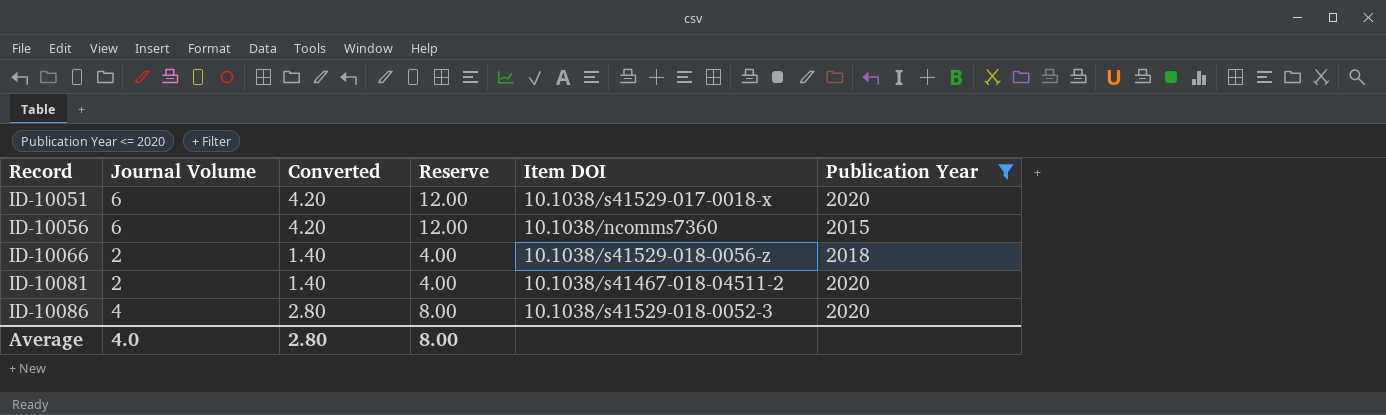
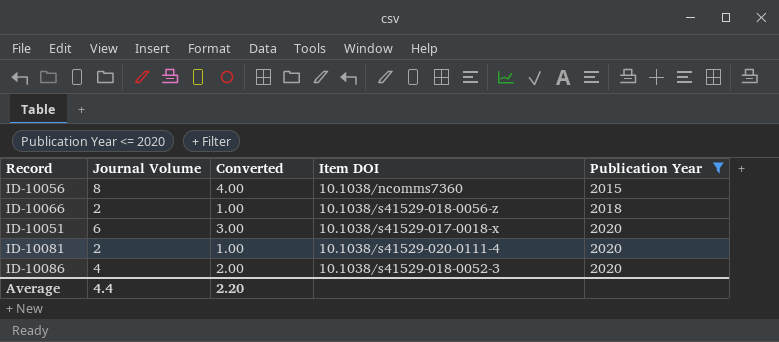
row order: Record ascending -> Publication Year ascending
column Reserve | formula: [Journal Volume] * 2 -> none
column Converted | formula: [Journal Volume] * 0.7 -> [Journal Volume] * 0.5
ID-10056 | Journal Volume: 6 -> 8
ID-10081 | Item DOI: 10.1038/s41467-018-04511-2 -> 10.1038/s41529-020-0111-4
Average | Journal Volume: 4.0 -> 4.4
Average | Converted: 2.80 -> 2.20

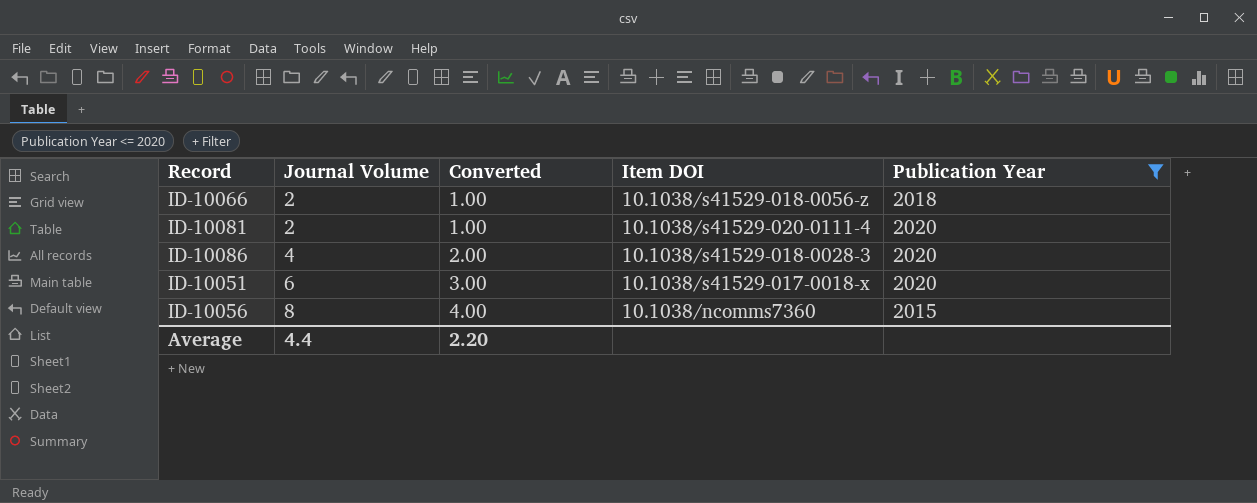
row order: Publication Year ascending -> Journal Volume ascending
ID-10086 | Item DOI: 10.1038/s41529-018-0052-3 -> 10.1038/s41529-018-0028-3

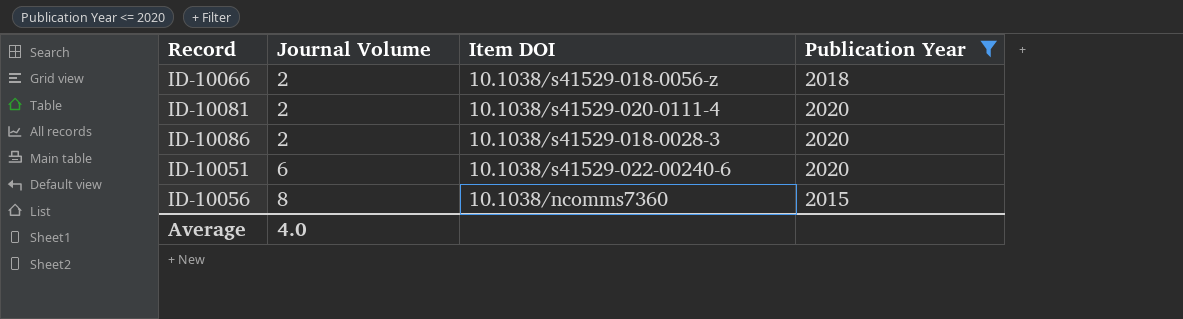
column Converted | formula: [Journal Volume] * 0.5 -> none
ID-10086 | Journal Volume: 4 -> 2
ID-10051 | Item DOI: 10.1038/s41529-017-0018-x -> 10.1038/s41529-022-00240-6
Average | Journal Volume: 4.4 -> 4.0

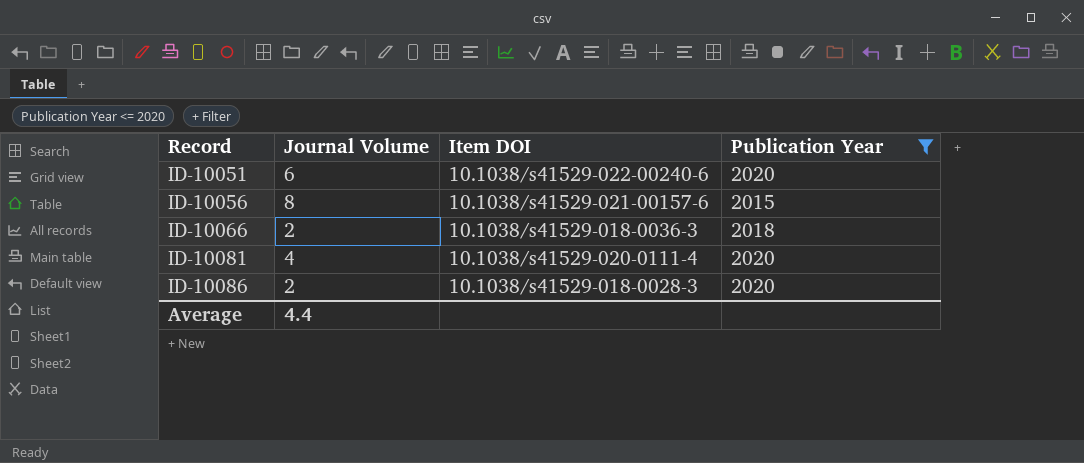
row order: Journal Volume ascending -> Record ascending
ID-10056 | Item DOI: 10.1038/ncomms7360 -> 10.1038/s41529-021-00157-6
ID-10066 | Item DOI: 10.1038/s41529-018-0056-z -> 10.1038/s41529-018-0036-3
ID-10081 | Journal Volume: 2 -> 4
Average | Journal Volume: 4.0 -> 4.4

